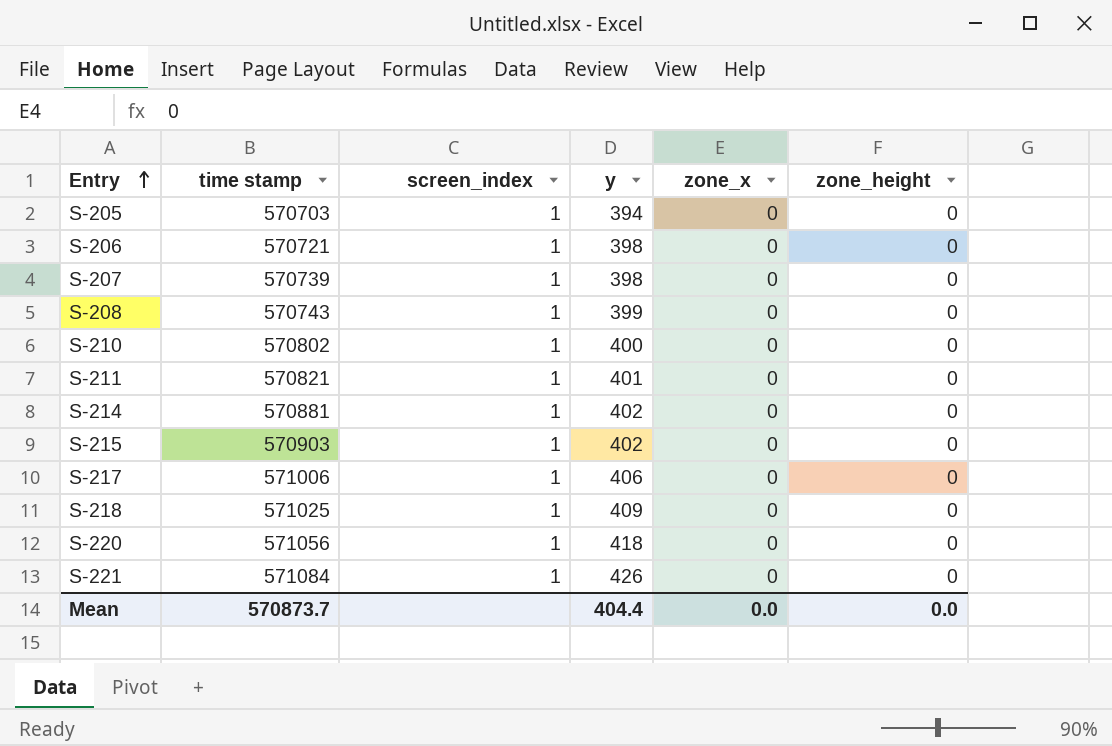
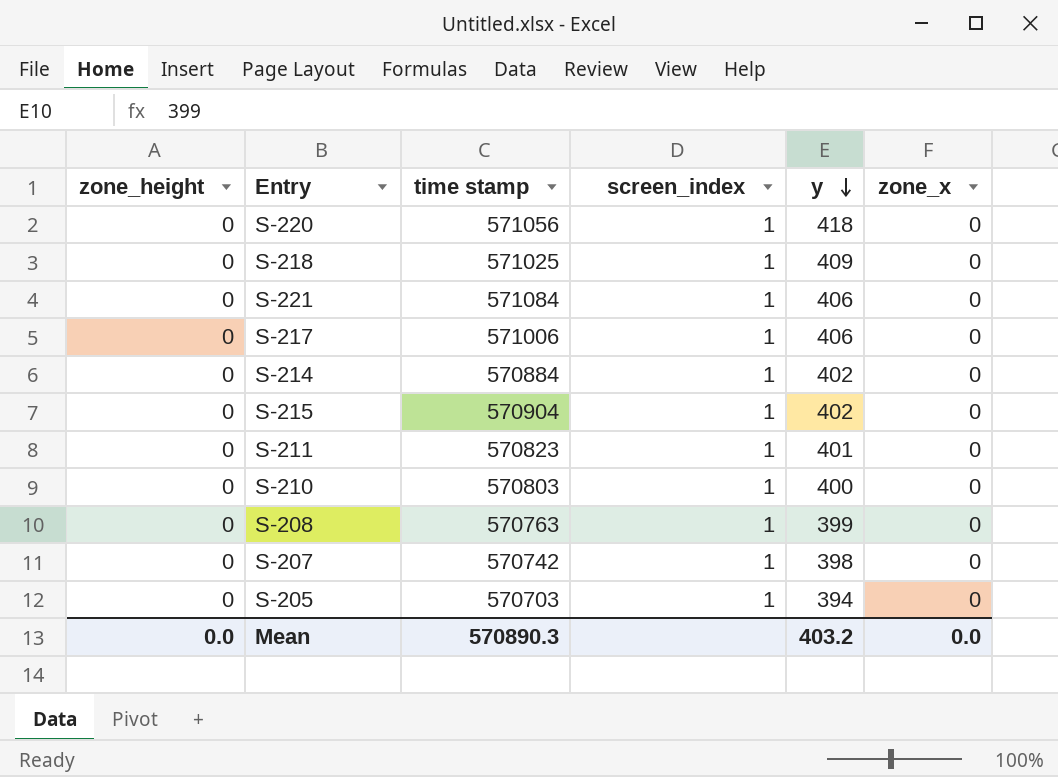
row order: Entry ascending -> y descending
column zone_height | position: 6 -> 1
row S-206: 570721 | 1 | 398 | 0 | 0 -> none
S-221 | y: 426 -> 406
S-214 | time stamp: 570881 -> 570884
S-215 | time stamp: 570903 -> 570904
S-211 | time stamp: 570821 -> 570823
S-210 | time stamp: 570802 -> 570803
S-208 | time stamp: 570743 -> 570763
S-207 | time stamp: 570739 -> 570742
Mean | time stamp: 570873.7 -> 570890.3
Mean | y: 404.4 -> 403.2

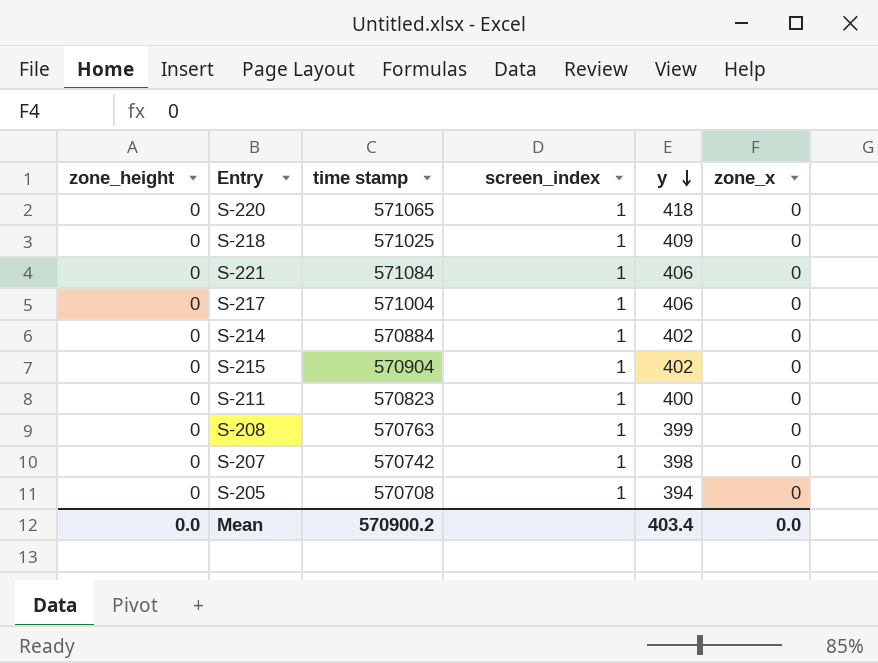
row S-210: 0 | 570803 | 1 | 400 | 0 -> none
S-220 | time stamp: 571056 -> 571065
S-217 | time stamp: 571006 -> 571004
S-211 | y: 401 -> 400
S-205 | time stamp: 570703 -> 570708
Mean | time stamp: 570890.3 -> 570900.2
Mean | y: 403.2 -> 403.4

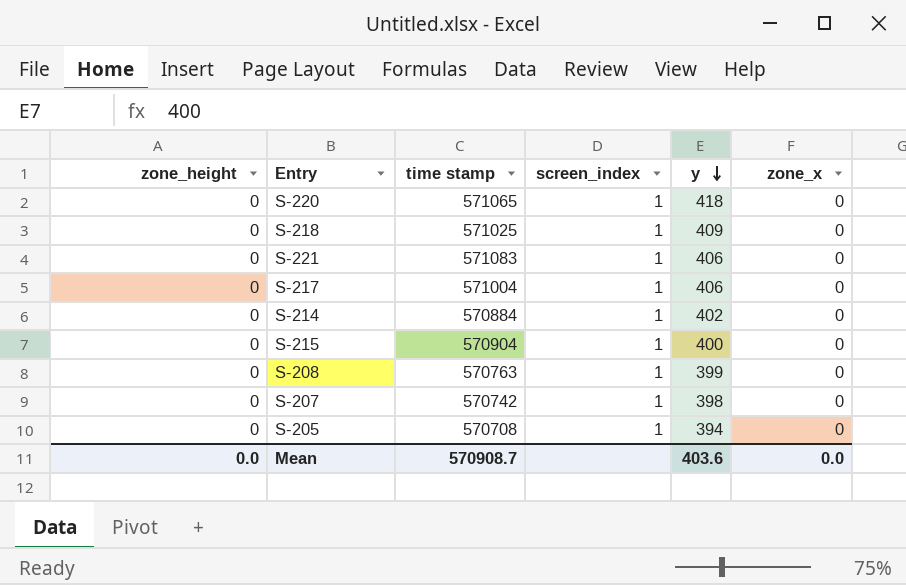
row S-211: 0 | 570823 | 1 | 400 | 0 -> none
S-221 | time stamp: 571084 -> 571083
S-215 | y: 402 -> 400
Mean | time stamp: 570900.2 -> 570908.7
Mean | y: 403.4 -> 403.6

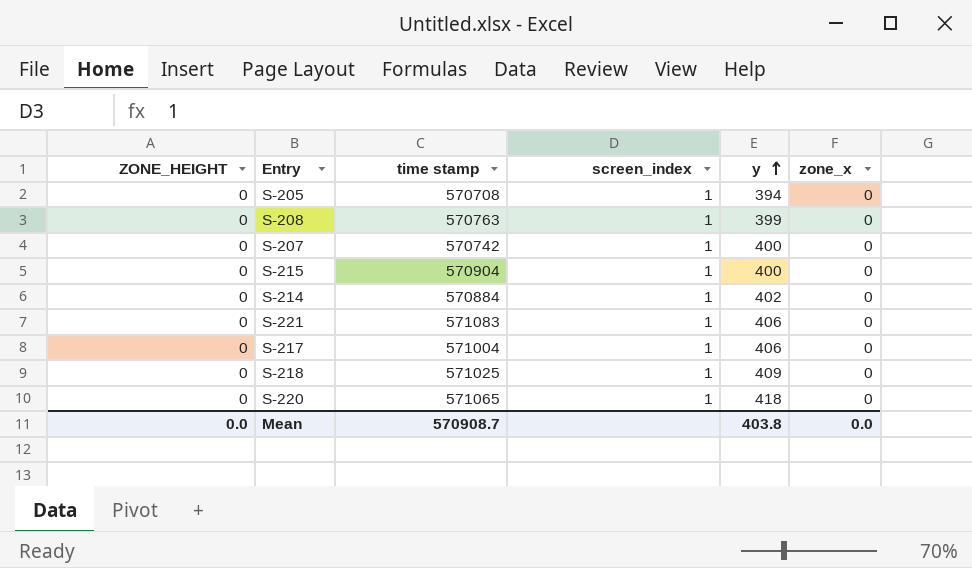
row order: y descending -> y ascending
column name: zone_height -> ZONE_HEIGHT
S-207 | y: 398 -> 400
Mean | y: 403.6 -> 403.8

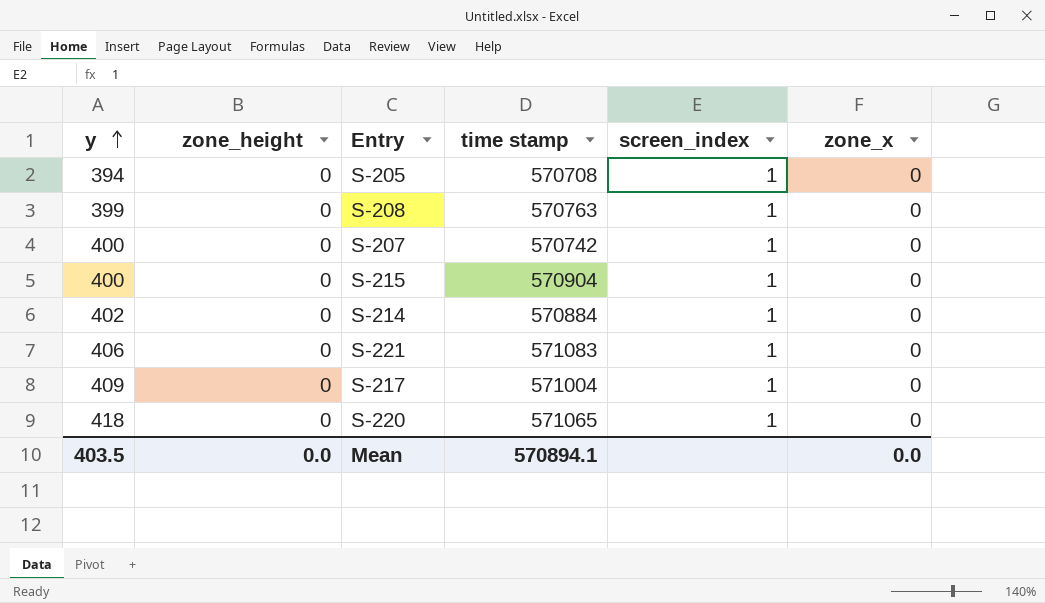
column y | position: 5 -> 1
column name: ZONE_HEIGHT -> zone_height
row S-218: 0 | 571025 | 1 | 409 | 0 -> none
S-217 | y: 406 -> 409
Mean | y: 403.8 -> 403.5
Mean | time stamp: 570908.7 -> 570894.1

